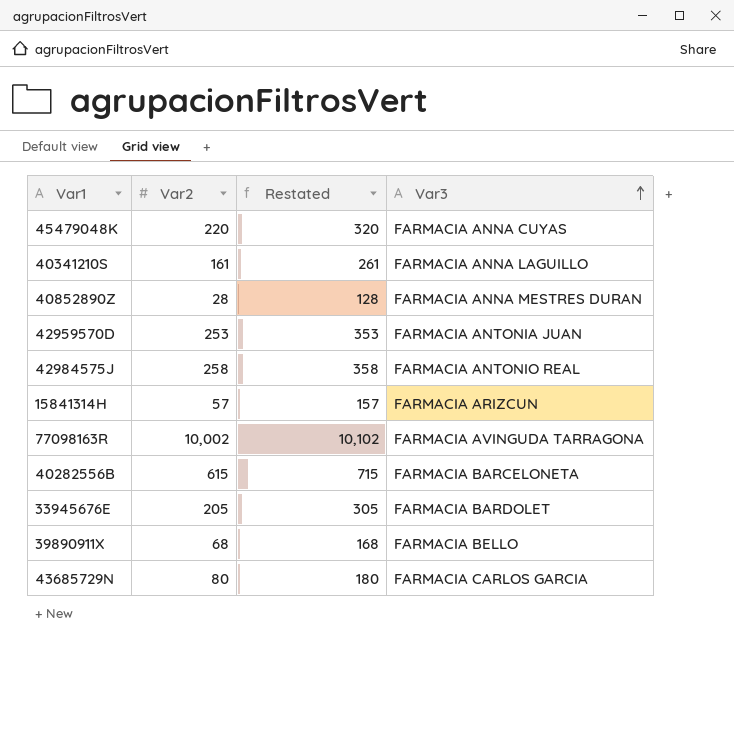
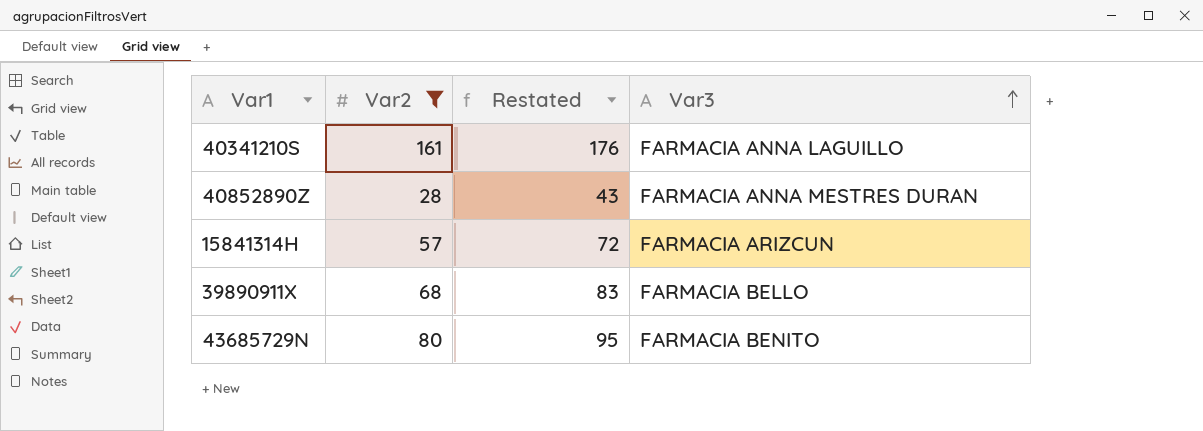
filter: none -> Var2 <= 161
column Restated | formula: [Var2] + 100 -> [Var2] + 15
43685729N | Var3: FARMACIA CARLOS GARCIA -> FARMACIA BENITO

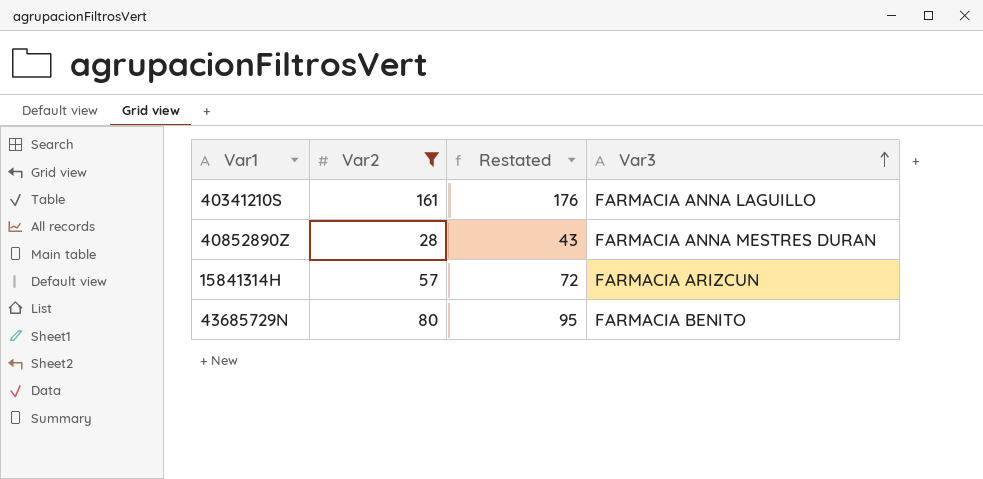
row 39890911X: 68 | 83 | FARMACIA BELLO -> none

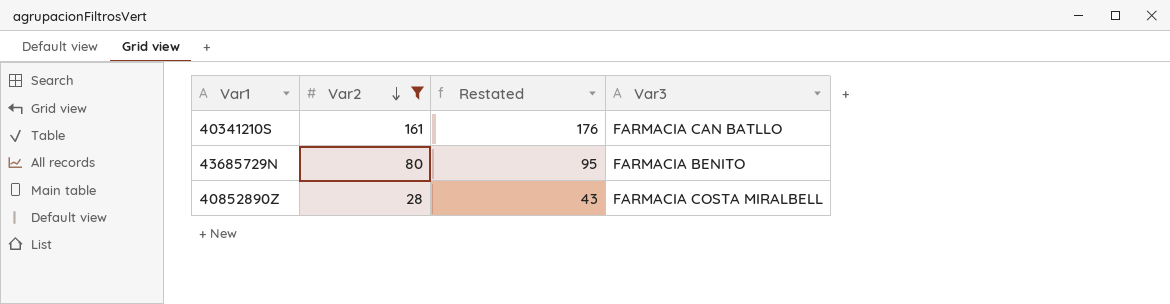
row order: Var3 ascending -> Var2 descending
row 15841314H: 57 | 72 | FARMACIA ARIZCUN -> none
40341210S | Var3: FARMACIA ANNA LAGUILLO -> FARMACIA CAN BATLLO
40852890Z | Var3: FARMACIA ANNA MESTRES DURAN -> FARMACIA COSTA MIRALBELL

